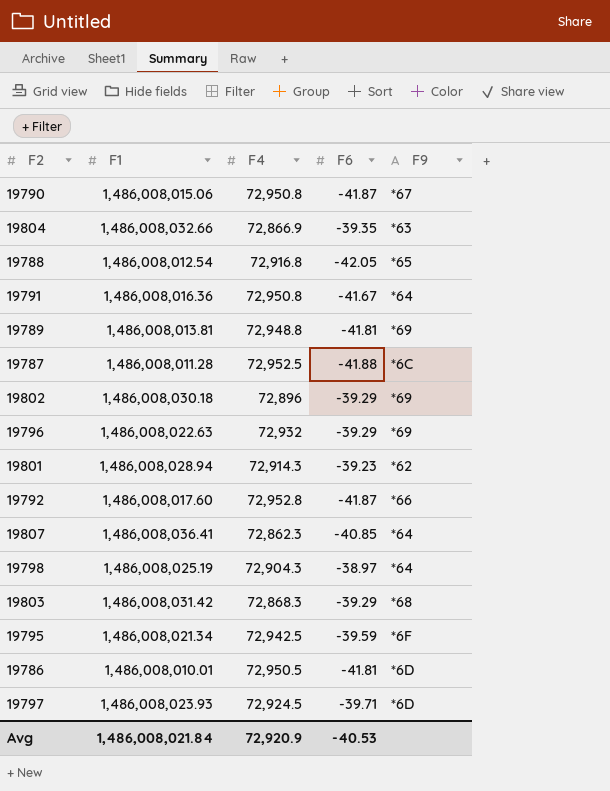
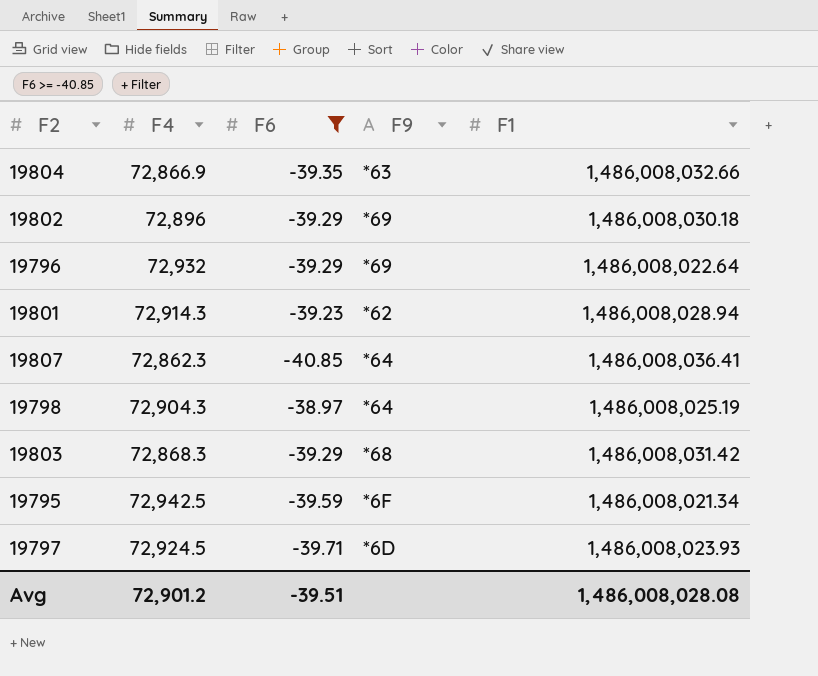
filter: none -> F6 >= -40.85
column F1 | position: 2 -> 5
19796 | F1: 1,486,008,022.63 -> 1,486,008,022.64
Avg | F4: 72,920.9 -> 72,901.2
Avg | F6: -40.53 -> -39.51
Avg | F1: 1,486,008,021.84 -> 1,486,008,028.08

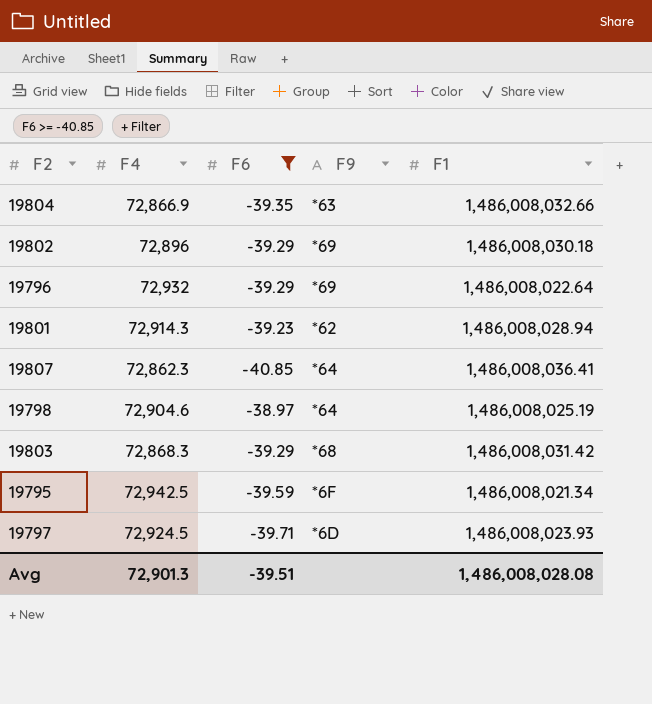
19798 | F4: 72,904.3 -> 72,904.6
Avg | F4: 72,901.2 -> 72,901.3

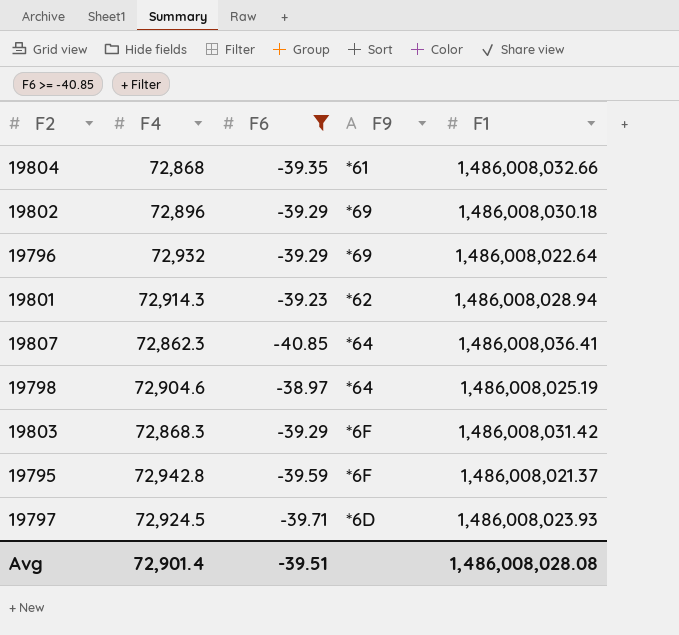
19804 | F4: 72,866.9 -> 72,868
19804 | F9: *63 -> *61
19803 | F9: *68 -> *6F
19795 | F4: 72,942.5 -> 72,942.8
19795 | F1: 1,486,008,021.34 -> 1,486,008,021.37
Avg | F4: 72,901.3 -> 72,901.4

